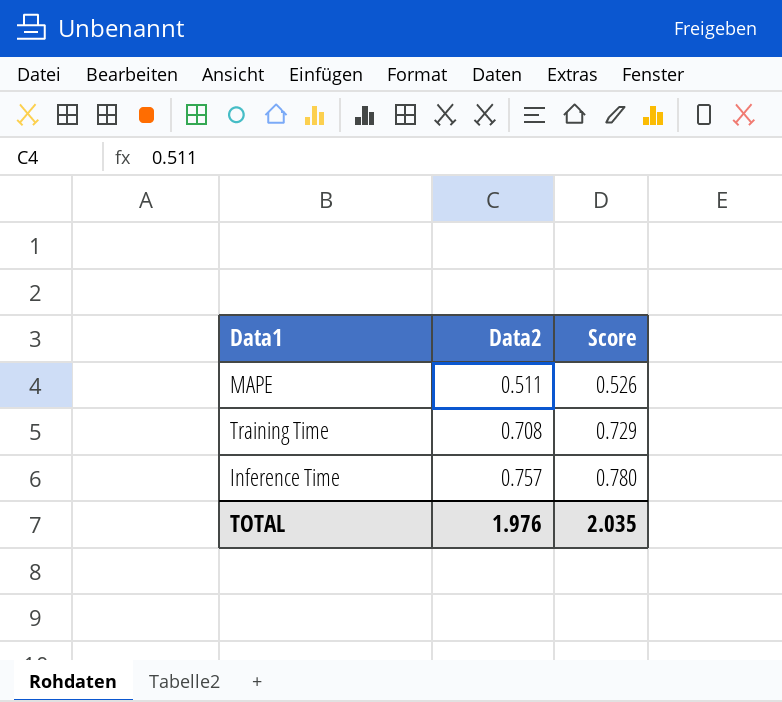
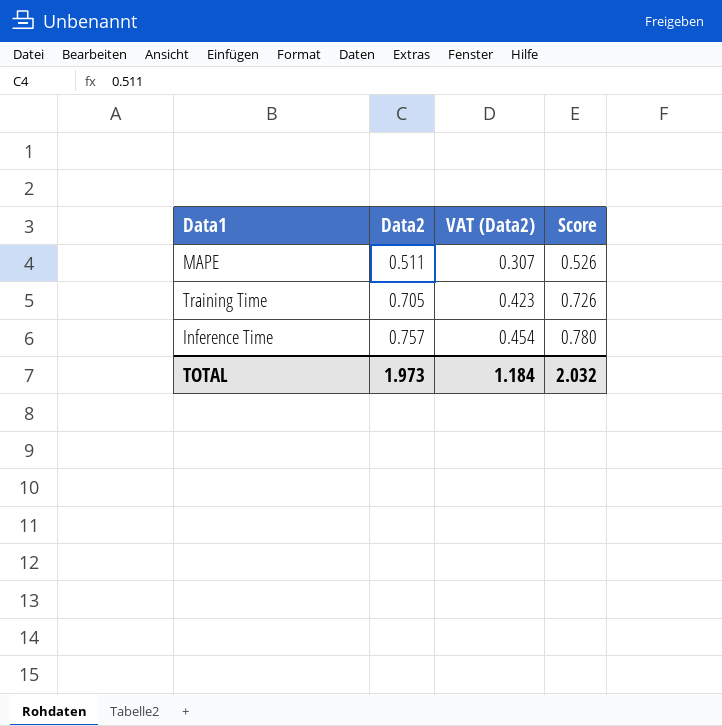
column VAT (Data2) | formula: none -> [Data2] * 0.6
Training Time | Data2: 0.708 -> 0.705
Training Time | Score: 0.729 -> 0.726
TOTAL | Data2: 1.976 -> 1.973
TOTAL | Score: 2.035 -> 2.032

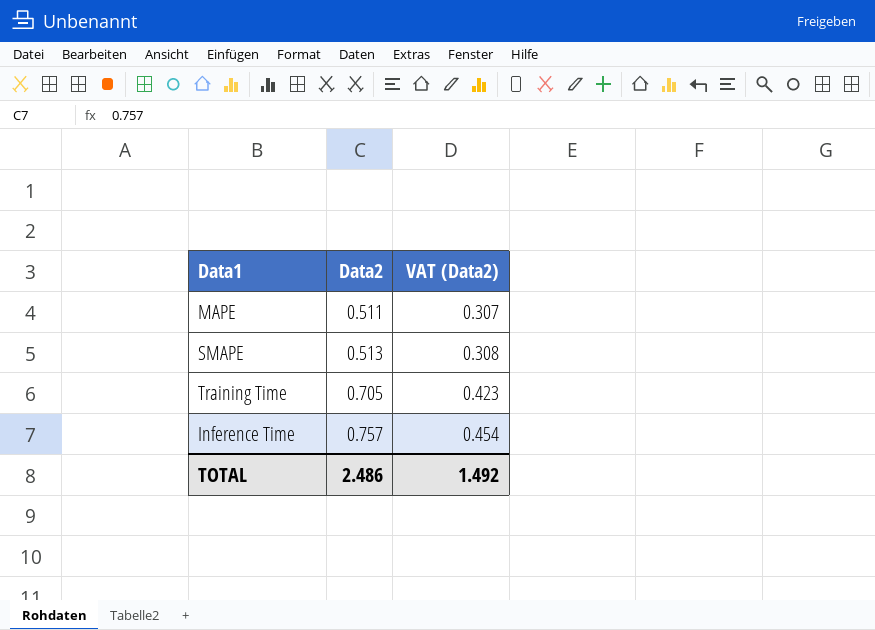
column Score | formula: [Data2] * 1.03 -> none
row SMAPE: none -> 0.513 | 0.308
TOTAL | Data2: 1.973 -> 2.486
TOTAL | VAT (Data2): 1.184 -> 1.492

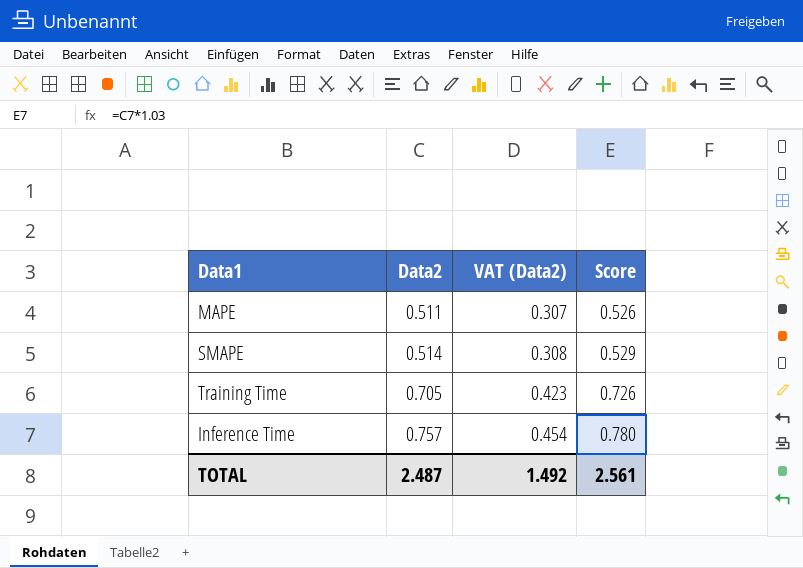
column Score | formula: none -> [Data2] * 1.03
SMAPE | Data2: 0.513 -> 0.514
TOTAL | Data2: 2.486 -> 2.487

